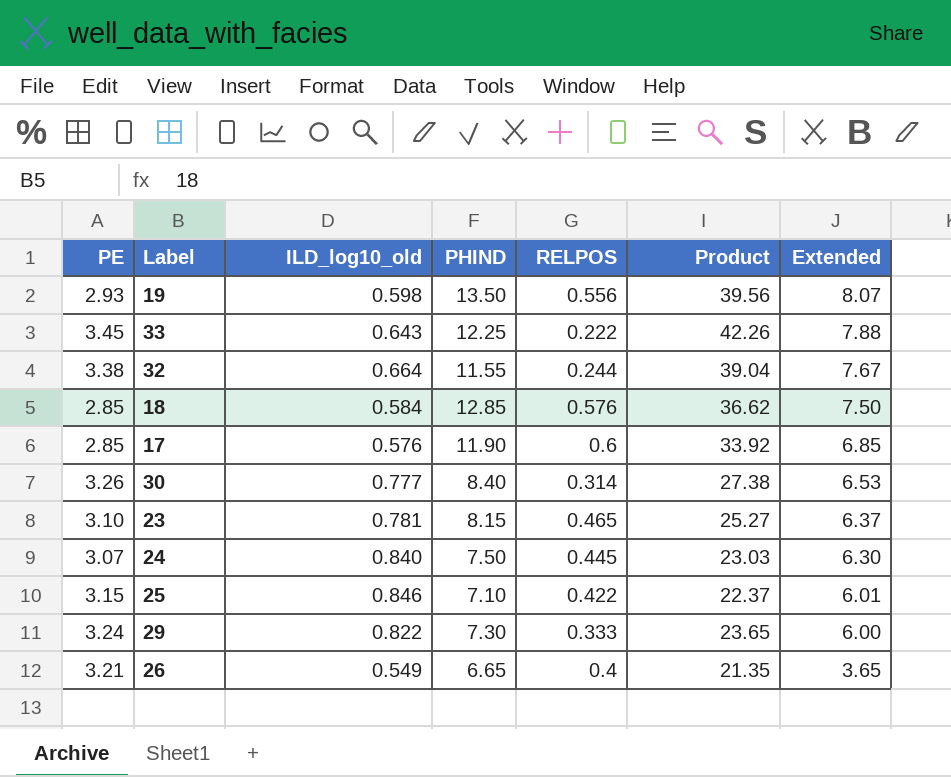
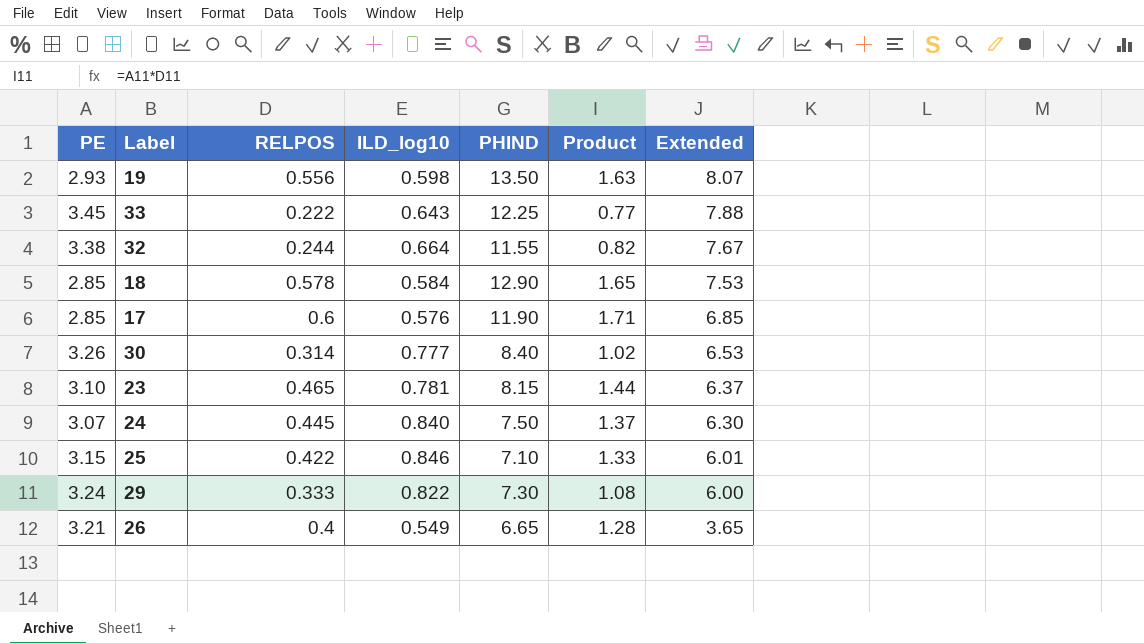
column RELPOS | position: 5 -> 3
column name: ILD_log10_old -> ILD_log10
column Product | formula: [PE] * [PHIND] -> [PE] * [RELPOS]
18 | RELPOS: 0.576 -> 0.578
18 | PHIND: 12.85 -> 12.90
18 | Extended: 7.50 -> 7.53

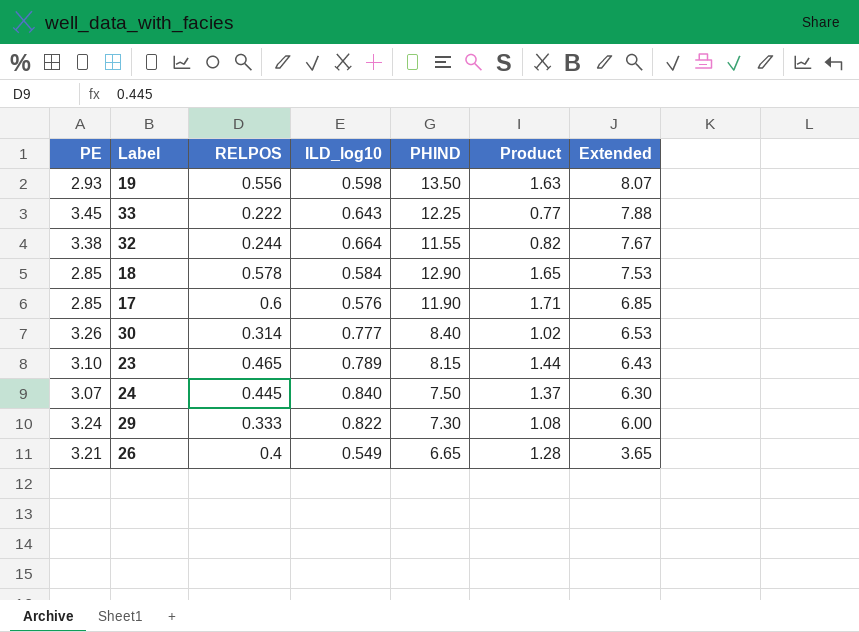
row 25: 3.15 | 0.422 | 0.846 | 7.10 | 1.33 | 6.01 -> none
23 | ILD_log10: 0.781 -> 0.789
23 | Extended: 6.37 -> 6.43

